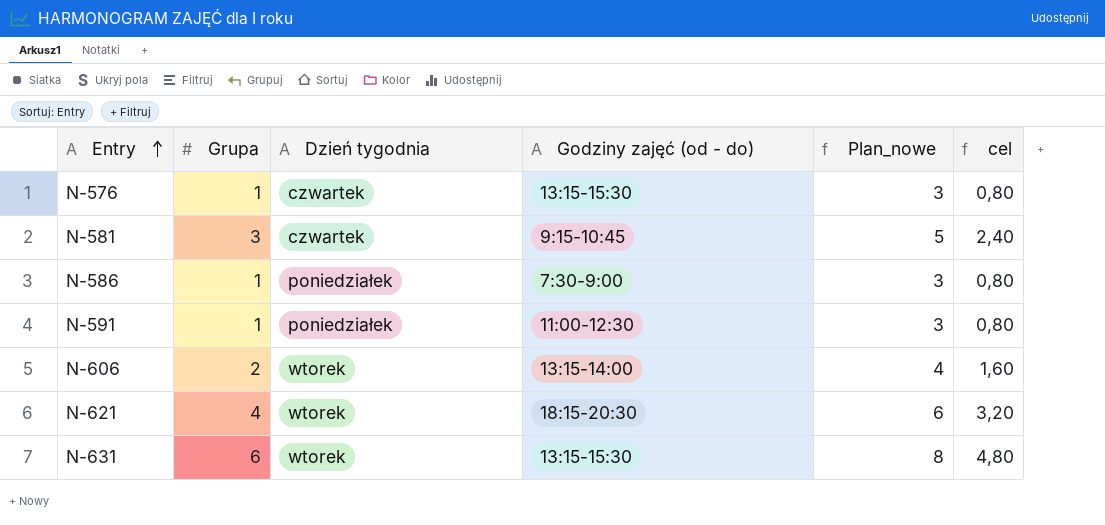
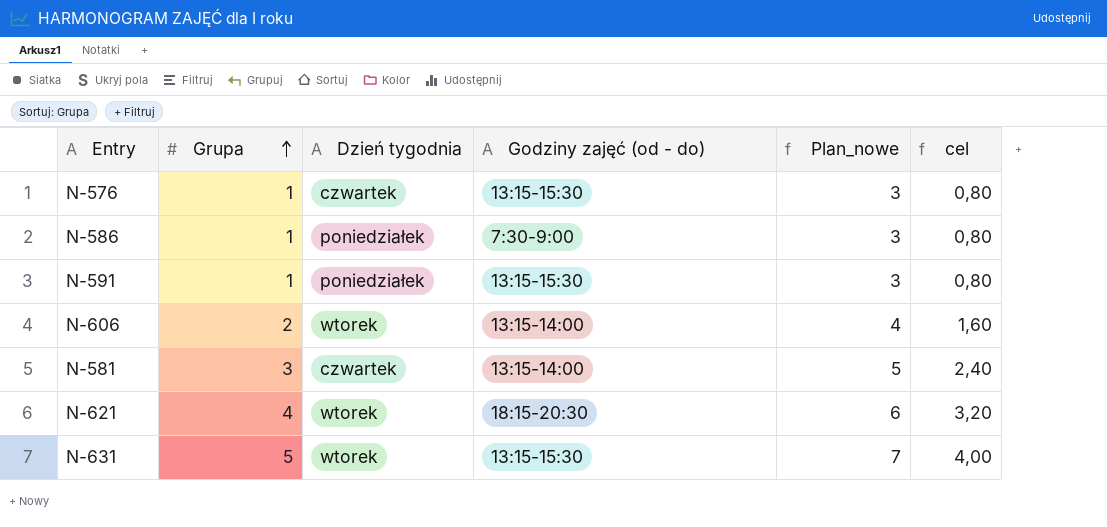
row order: Entry ascending -> Grupa ascending
N-591 | Godziny zajęć (od - do): 11:00-12:30 -> 13:15-15:30
N-581 | Godziny zajęć (od - do): 9:15-10:45 -> 13:15-14:00
N-631 | Grupa: 6 -> 5
N-631 | Plan_nowe: 8 -> 7
N-631 | cel: 4,80 -> 4,00

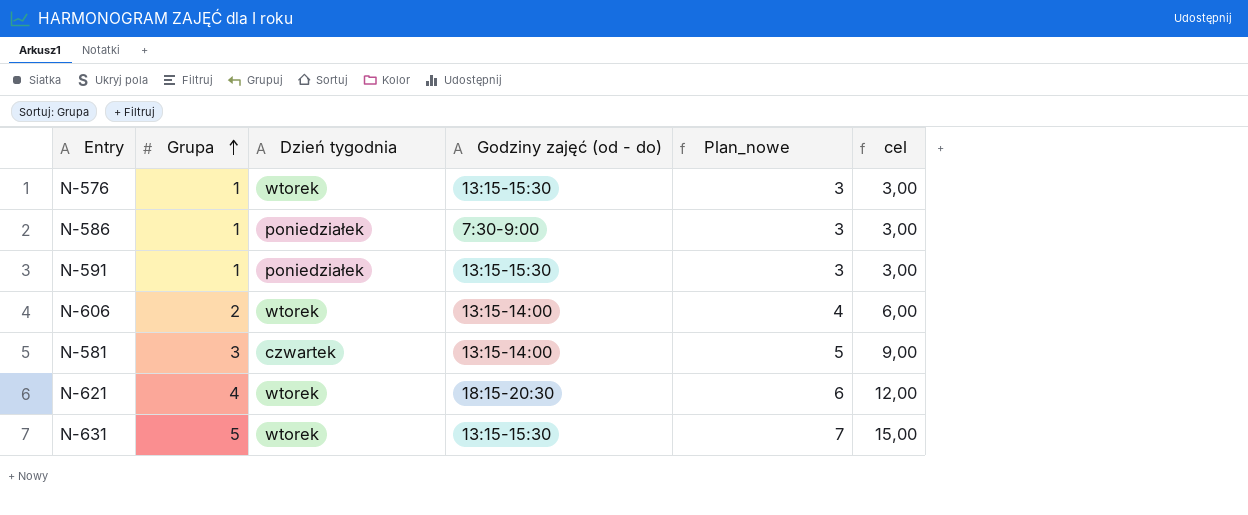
column cel | formula: [Grupa] * 0,8 -> [Grupa] * 3
N-576 | Dzień tygodnia: czwartek -> wtorek

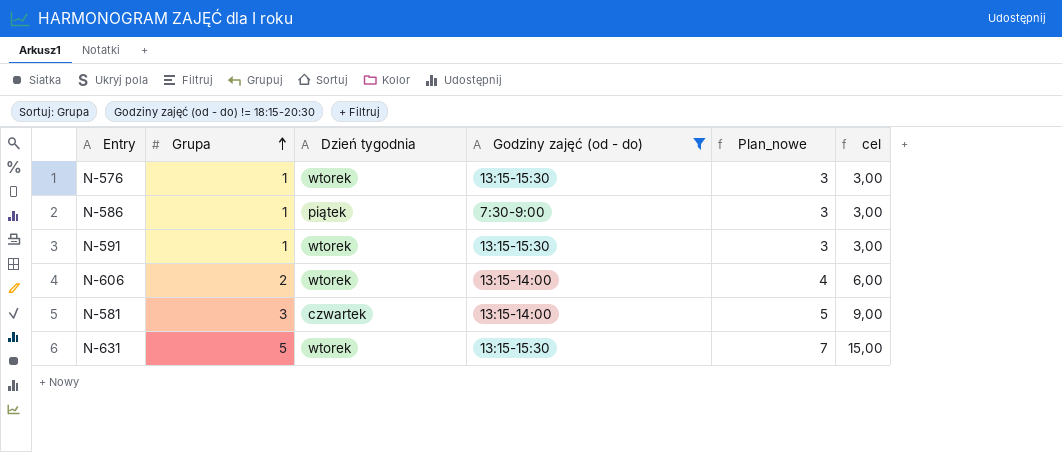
filter: none -> Godziny zajęć (od - do) != 18:15-20:30
N-586 | Dzień tygodnia: poniedziałek -> piątek
N-591 | Dzień tygodnia: poniedziałek -> wtorek

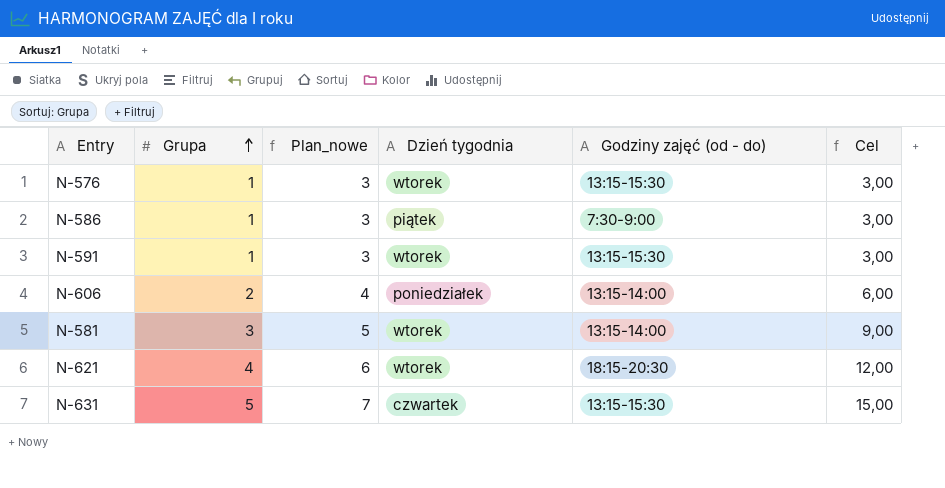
filter: Godziny zajęć (od - do) != 18:15-20:30 -> none
column Plan_nowe | position: 5 -> 3
column name: cel -> Cel
N-606 | Dzień tygodnia: wtorek -> poniedziałek
N-581 | Dzień tygodnia: czwartek -> wtorek
N-631 | Dzień tygodnia: wtorek -> czwartek

